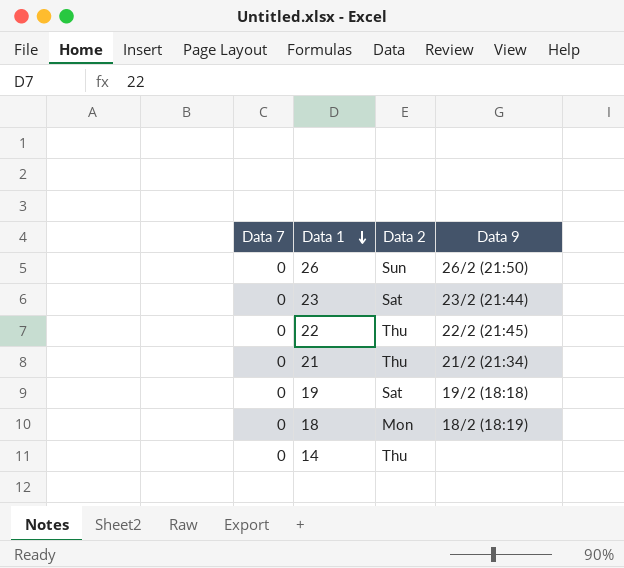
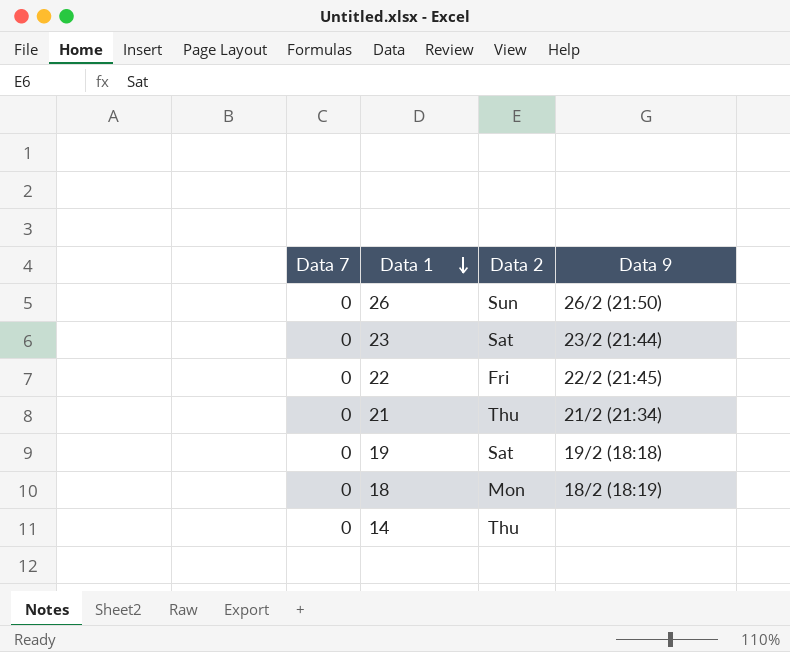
22 | Data 2: Thu -> Fri

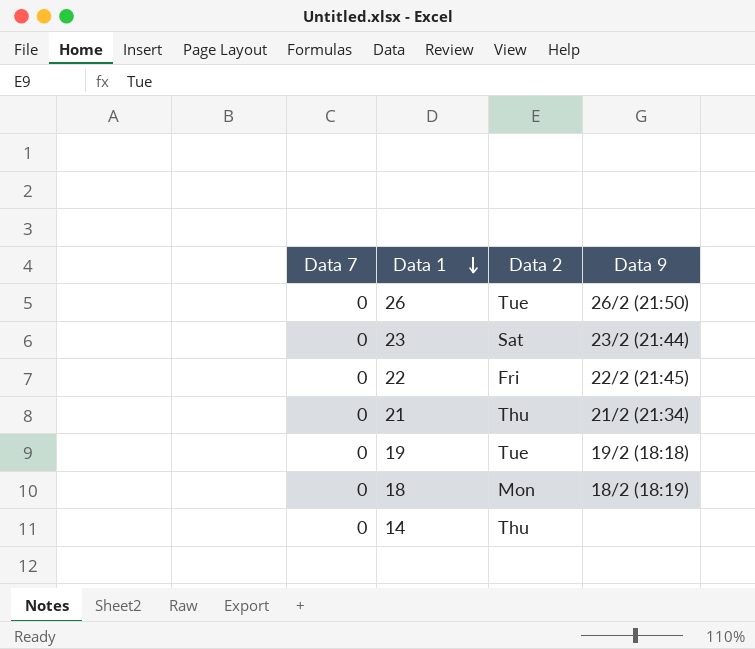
26 | Data 2: Sun -> Tue
19 | Data 2: Sat -> Tue

